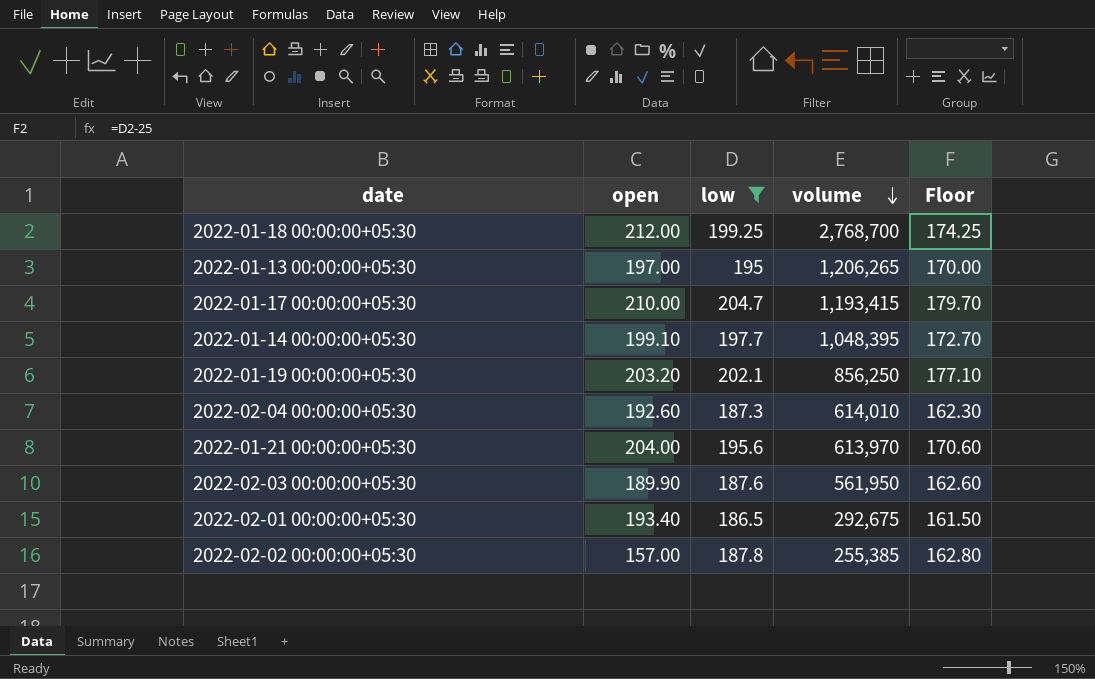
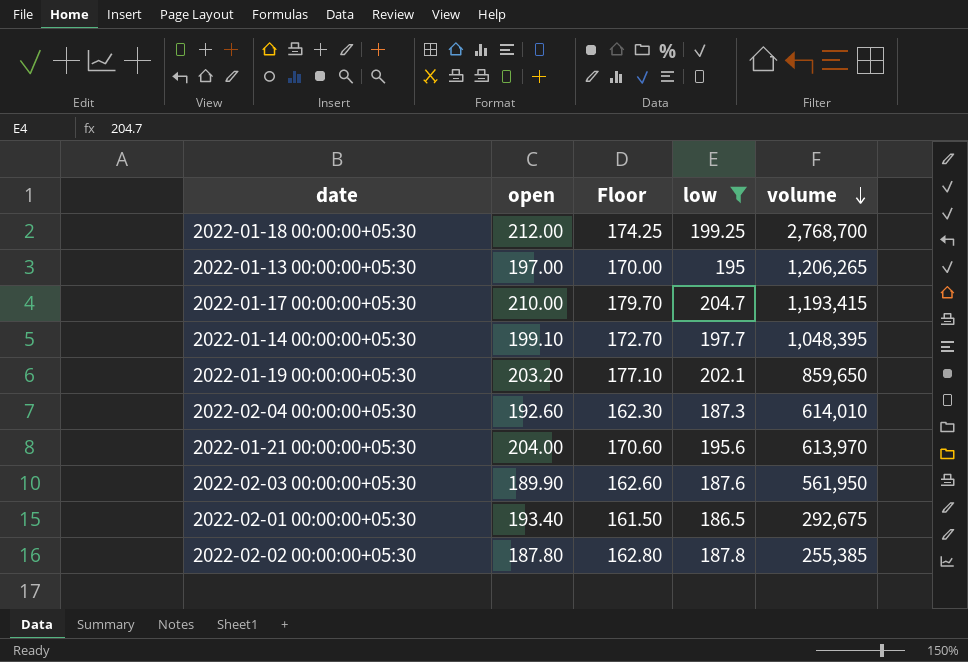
column Floor | position: 5 -> 3
2022-01-19 00:00:00+05:30 | volume: 856,250 -> 859,650
2022-02-02 00:00:00+05:30 | open: 157.00 -> 187.80

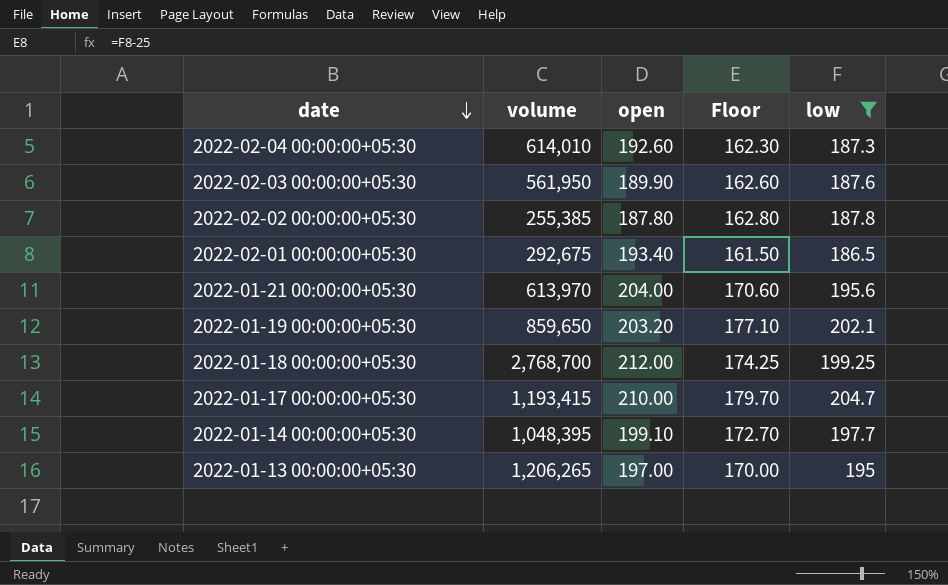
row order: volume descending -> date descending
column volume | position: 5 -> 2

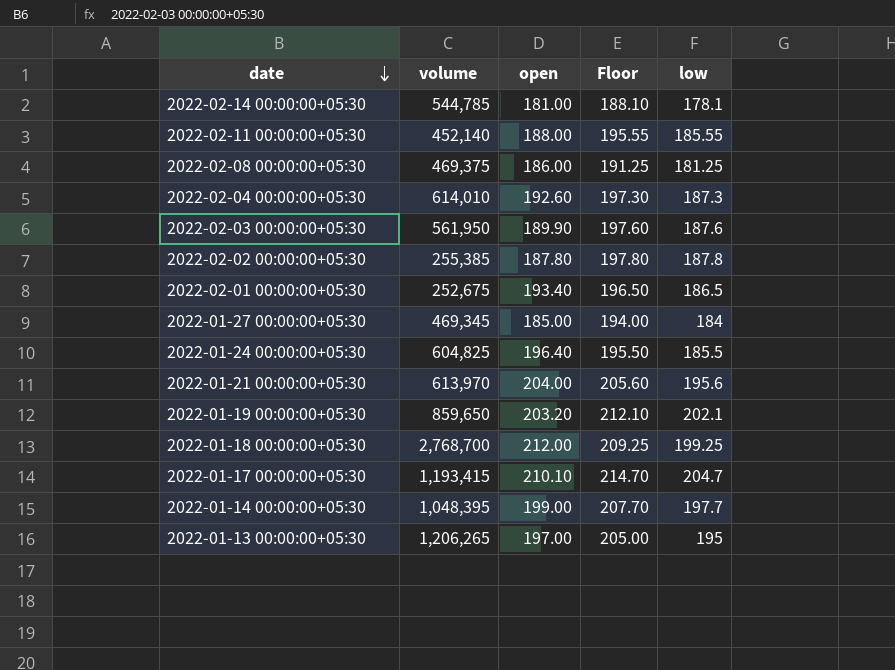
filter: low >= 186.5 -> none
column Floor | formula: [low] - 25 -> [low] + 10
2022-02-01 00:00:00+05:30 | volume: 292,675 -> 252,675
2022-01-17 00:00:00+05:30 | open: 210.00 -> 210.10
2022-01-14 00:00:00+05:30 | open: 199.10 -> 199.00

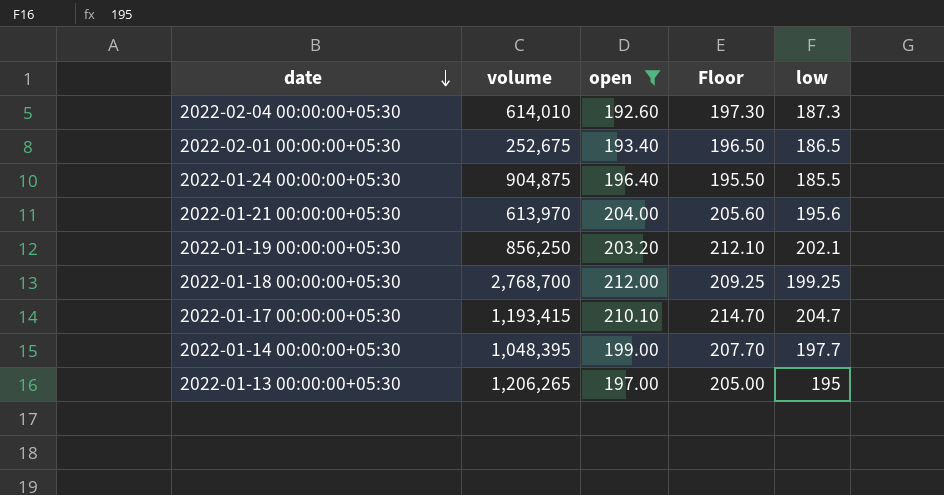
filter: none -> open >= 192.60
2022-01-24 00:00:00+05:30 | volume: 604,825 -> 904,875
2022-01-19 00:00:00+05:30 | volume: 859,650 -> 856,250

